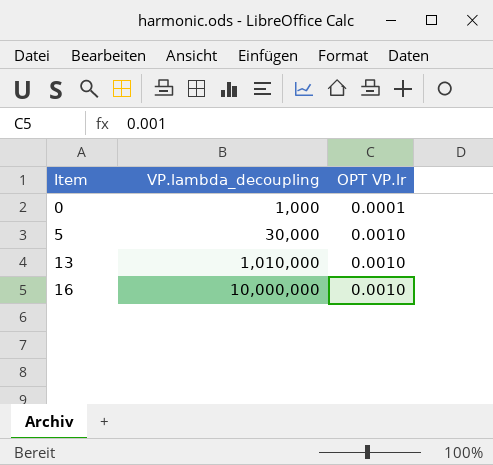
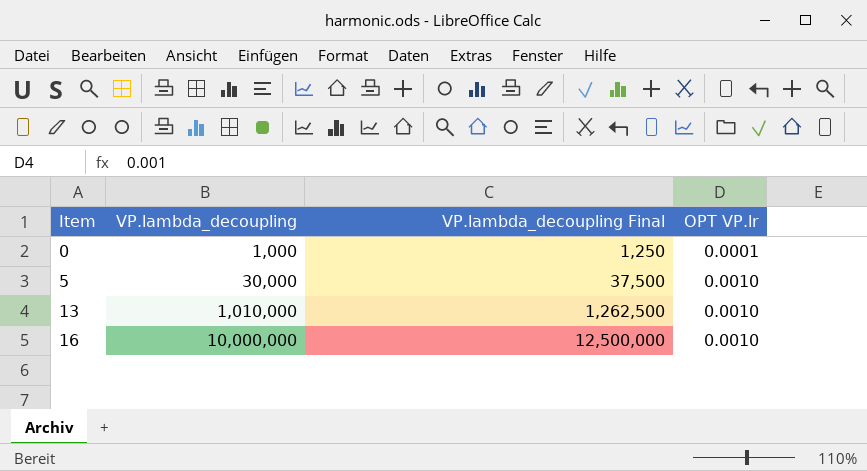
column VP.lambda_decoupling Final | formula: none -> [VP.lambda_decoupling] * 1.25

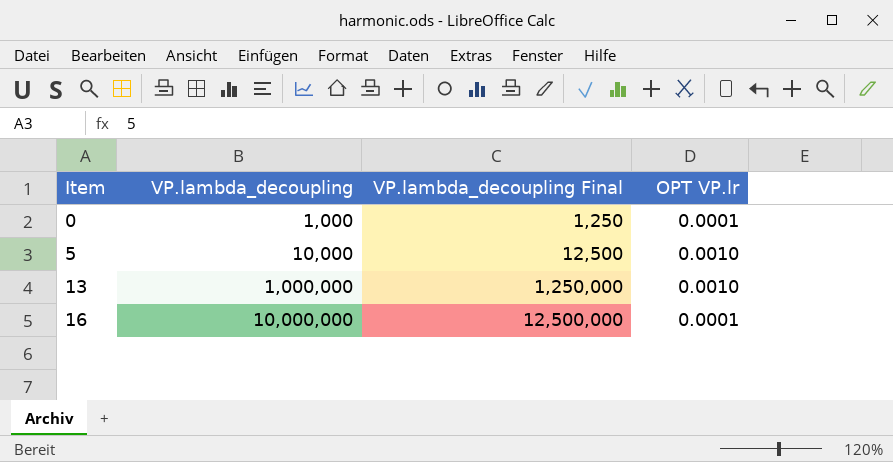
5 | VP.lambda_decoupling: 30,000 -> 10,000
5 | VP.lambda_decoupling Final: 37,500 -> 12,500
13 | VP.lambda_decoupling: 1,010,000 -> 1,000,000
13 | VP.lambda_decoupling Final: 1,262,500 -> 1,250,000
16 | OPT VP.lr: 0.0010 -> 0.0001

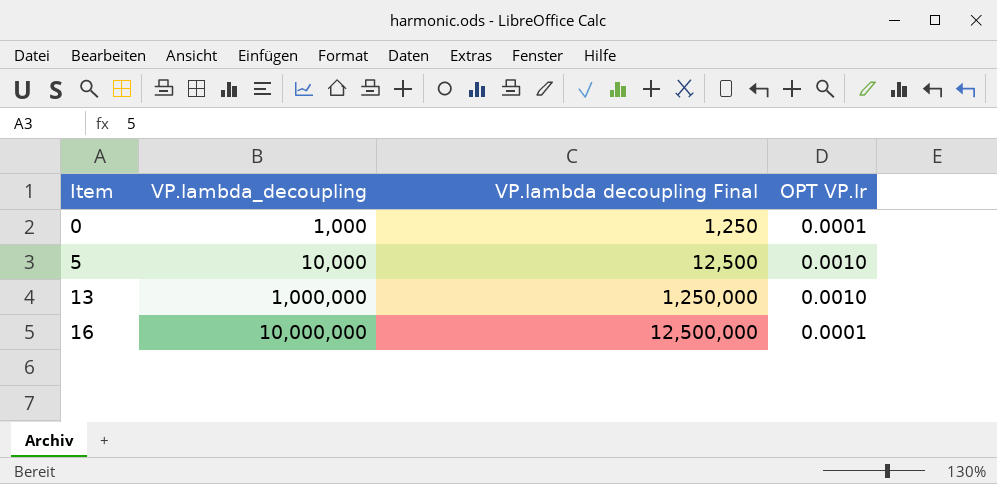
column name: VP.lambda_decoupling Final -> VP.lambda decoupling Final

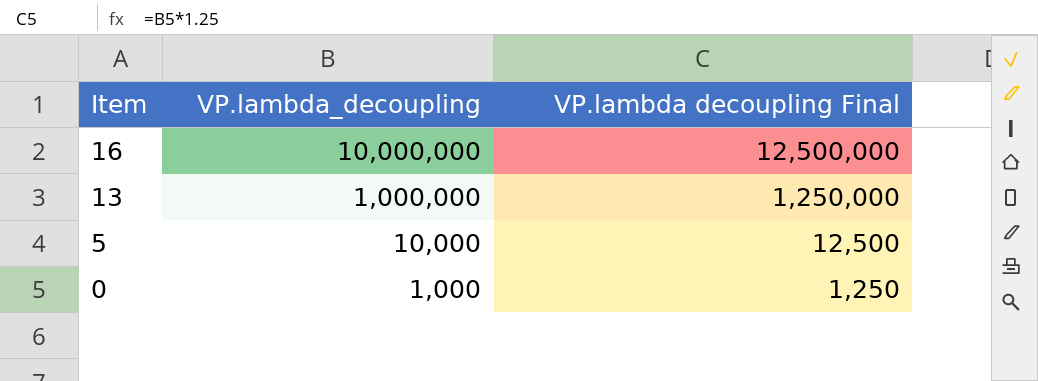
row order: Item ascending -> Item descending
column OPT VP.lr | position: 4 -> none

